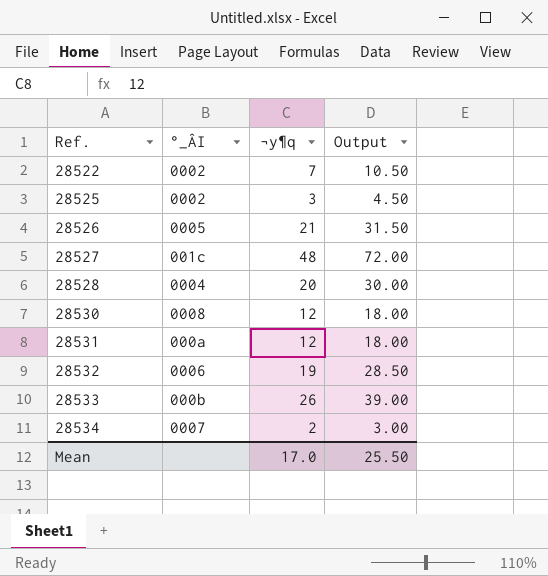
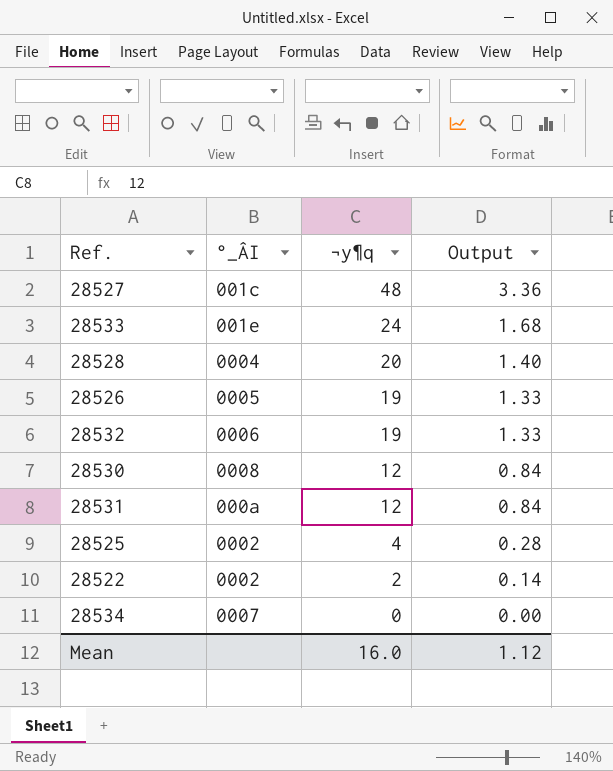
row order: Ref. ascending -> ¬y¶q descending
column Output | formula: [¬y¶q] * 1.5 -> [¬y¶q] * 0.07
28533 | °_ÂI: 000b -> 001e
28533 | ¬y¶q: 26 -> 24
28526 | ¬y¶q: 21 -> 19
28525 | ¬y¶q: 3 -> 4
28522 | ¬y¶q: 7 -> 2
28534 | ¬y¶q: 2 -> 0
Mean | ¬y¶q: 17.0 -> 16.0
Mean | Output: 25.50 -> 1.12

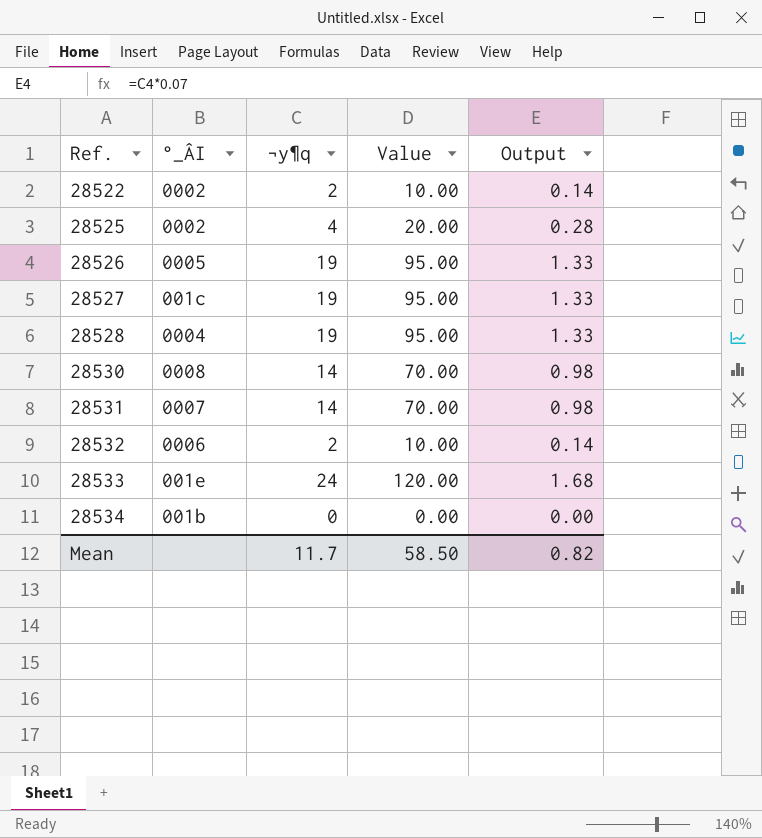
row order: ¬y¶q descending -> Ref. ascending
column Value | formula: none -> [¬y¶q] * 5
28527 | ¬y¶q: 48 -> 19
28527 | Output: 3.36 -> 1.33
28528 | ¬y¶q: 20 -> 19
28528 | Output: 1.40 -> 1.33
28530 | ¬y¶q: 12 -> 14
28530 | Output: 0.84 -> 0.98
28531 | °_ÂI: 000a -> 0007
28531 | ¬y¶q: 12 -> 14
28531 | Output: 0.84 -> 0.98
28532 | ¬y¶q: 19 -> 2
28532 | Output: 1.33 -> 0.14
28534 | °_ÂI: 0007 -> 001b
Mean | ¬y¶q: 16.0 -> 11.7
Mean | Output: 1.12 -> 0.82

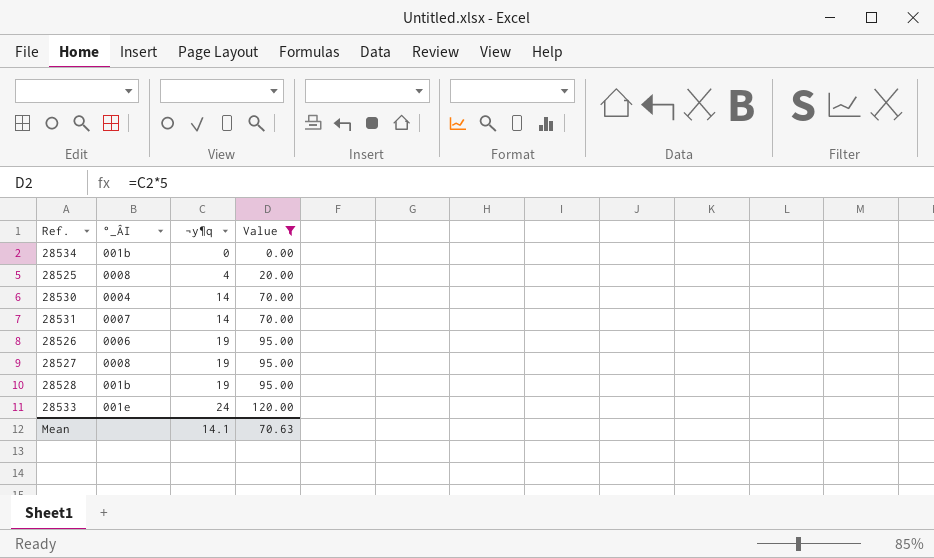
filter: none -> Value != 10.00
row order: Ref. ascending -> ¬y¶q ascending
column Output | formula: [¬y¶q] * 0.07 -> none
28525 | °_ÂI: 0002 -> 0008
28530 | °_ÂI: 0008 -> 0004
28526 | °_ÂI: 0005 -> 0006
28527 | °_ÂI: 001c -> 0008
28528 | °_ÂI: 0004 -> 001b
Mean | ¬y¶q: 11.7 -> 14.1
Mean | Value: 58.50 -> 70.63

